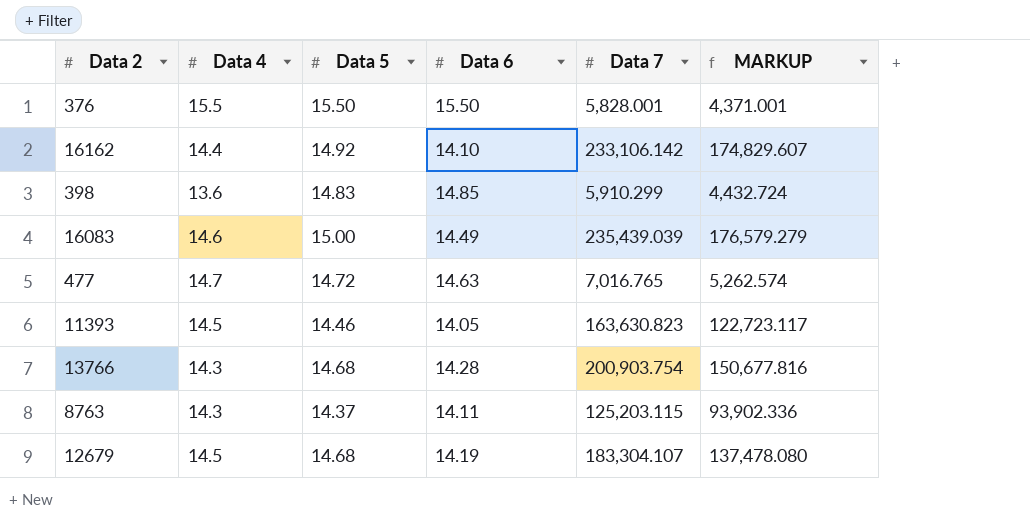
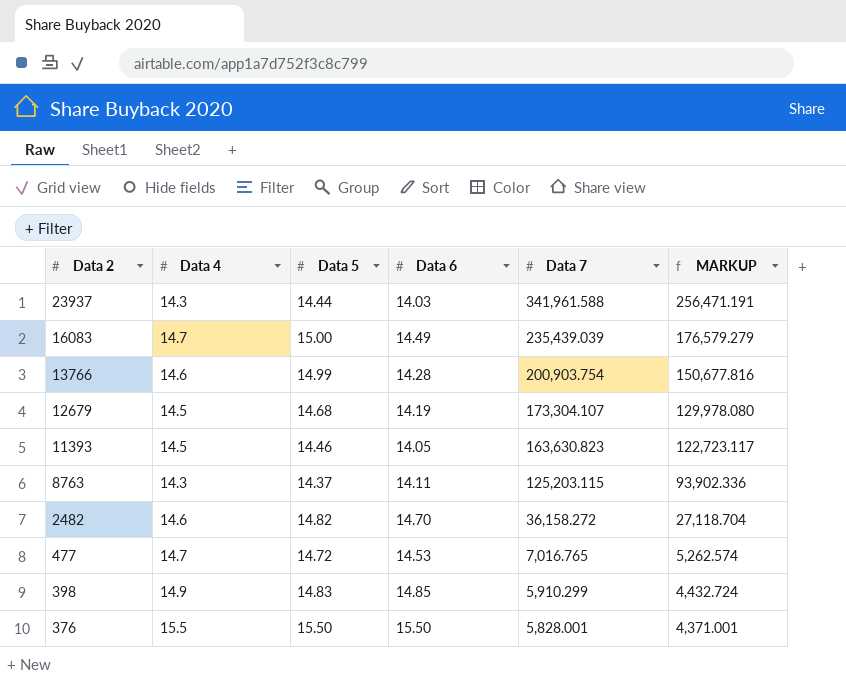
row order: none -> Data 2 descending
row 16162: 14.4 | 14.92 | 14.10 | 233,106.142 | 174,829.607 -> none
row 23937: none -> 14.3 | 14.44 | 14.03 | 341,961.588 | 256,471.191
16083 | Data 4: 14.6 -> 14.7
13766 | Data 4: 14.3 -> 14.6
13766 | Data 5: 14.68 -> 14.99
12679 | Data 7: 183,304.107 -> 173,304.107
12679 | MARKUP: 137,478.080 -> 129,978.080
row 2482: none -> 14.6 | 14.82 | 14.70 | 36,158.272 | 27,118.704
477 | Data 6: 14.63 -> 14.53
398 | Data 4: 13.6 -> 14.9

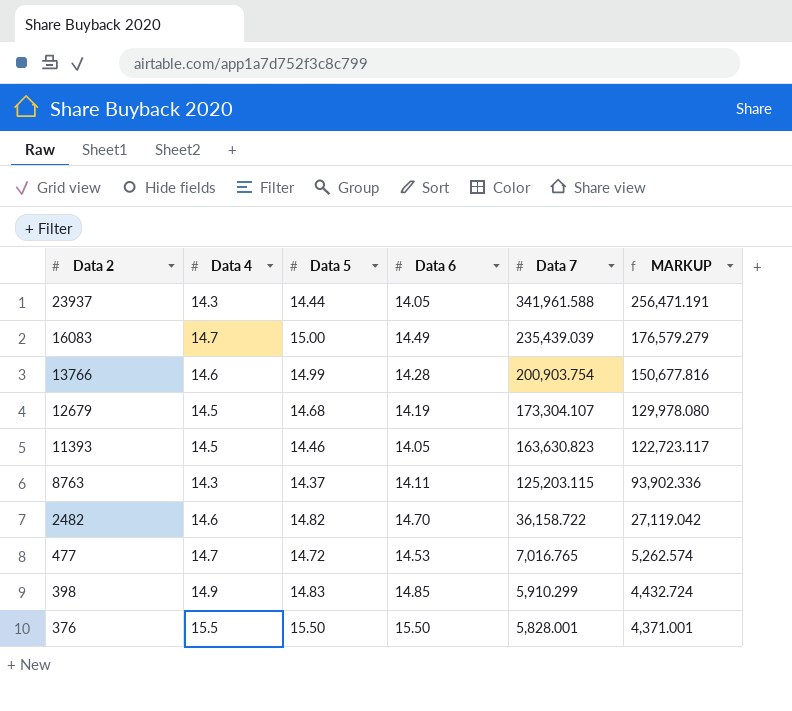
23937 | Data 6: 14.03 -> 14.05
2482 | Data 7: 36,158.272 -> 36,158.722
2482 | MARKUP: 27,118.704 -> 27,119.042

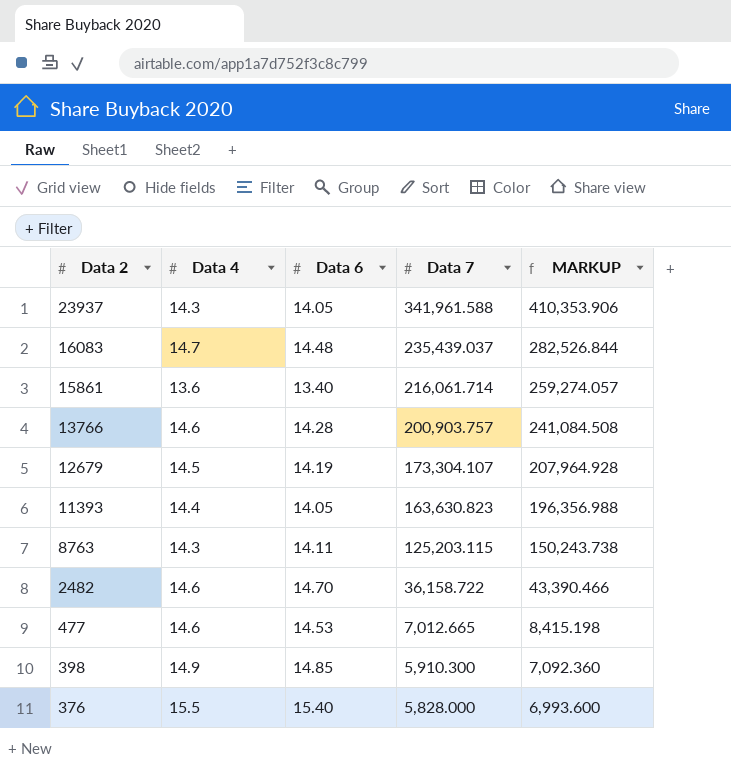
column Data 5 | position: 3 -> none
column MARKUP | formula: [Data 7] * 0.75 -> [Data 7] * 1.2
16083 | Data 6: 14.49 -> 14.48
16083 | Data 7: 235,439.039 -> 235,439.037
row 15861: none -> 13.6 | 13.40 | 216,061.714 | 259,274.057
13766 | Data 7: 200,903.754 -> 200,903.757
11393 | Data 4: 14.5 -> 14.4
477 | Data 4: 14.7 -> 14.6
477 | Data 7: 7,016.765 -> 7,012.665
398 | Data 7: 5,910.299 -> 5,910.300
376 | Data 6: 15.50 -> 15.40
376 | Data 7: 5,828.001 -> 5,828.000

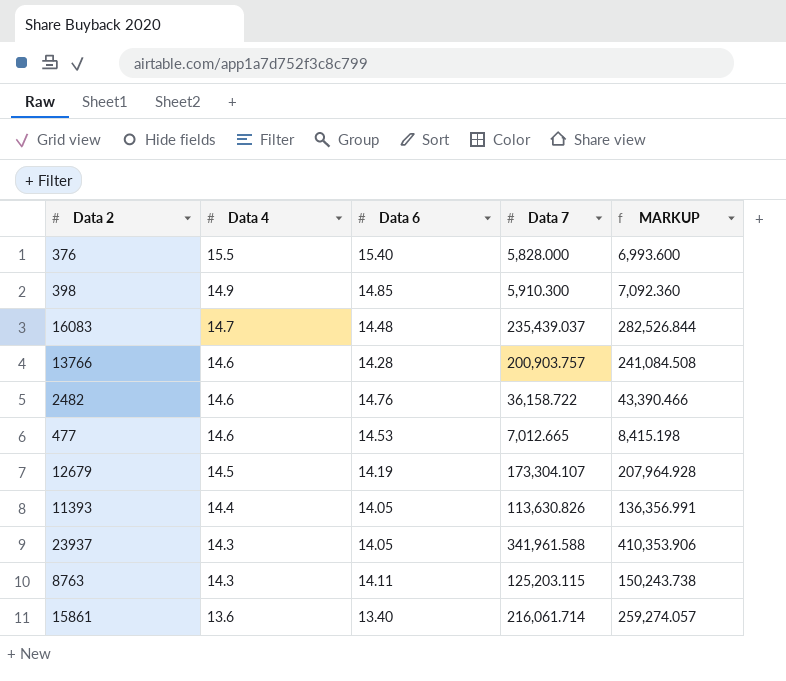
row order: Data 2 descending -> Data 4 descending
2482 | Data 6: 14.70 -> 14.76
11393 | Data 7: 163,630.823 -> 113,630.826
11393 | MARKUP: 196,356.988 -> 136,356.991

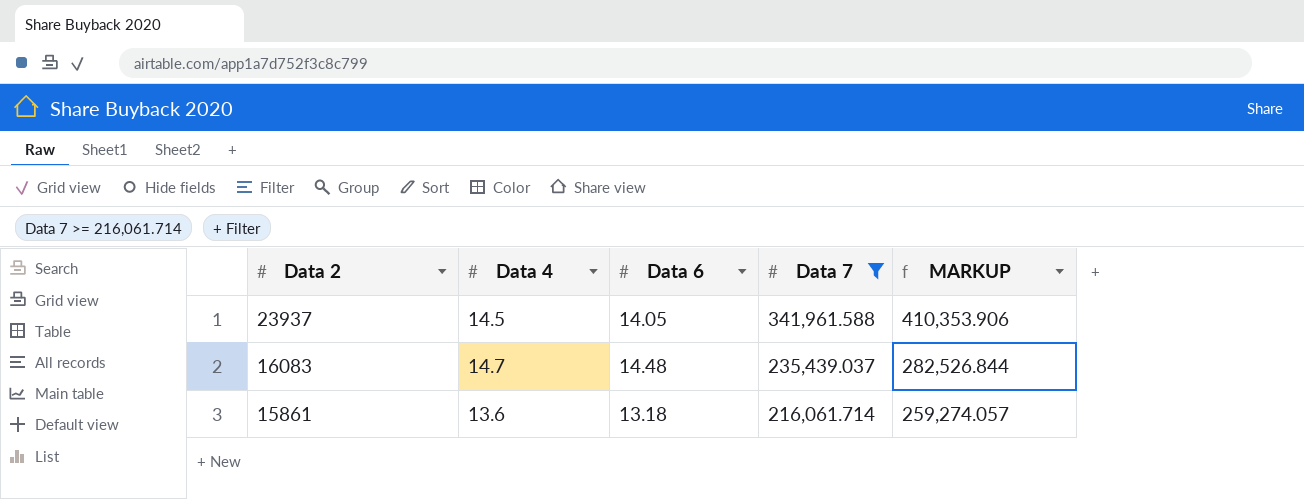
filter: none -> Data 7 >= 216,061.714
row order: Data 4 descending -> Data 2 descending
23937 | Data 4: 14.3 -> 14.5
15861 | Data 6: 13.40 -> 13.18

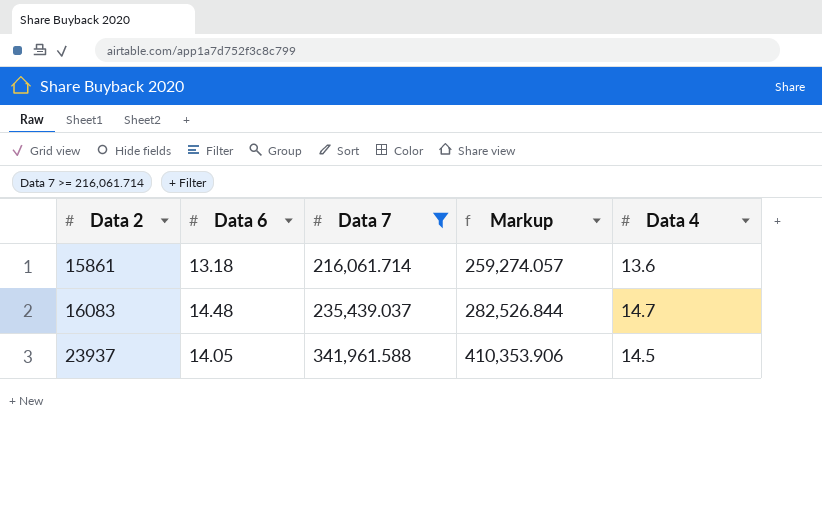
row order: Data 2 descending -> Data 2 ascending
column name: MARKUP -> Markup
column Data 4 | position: 2 -> 5

